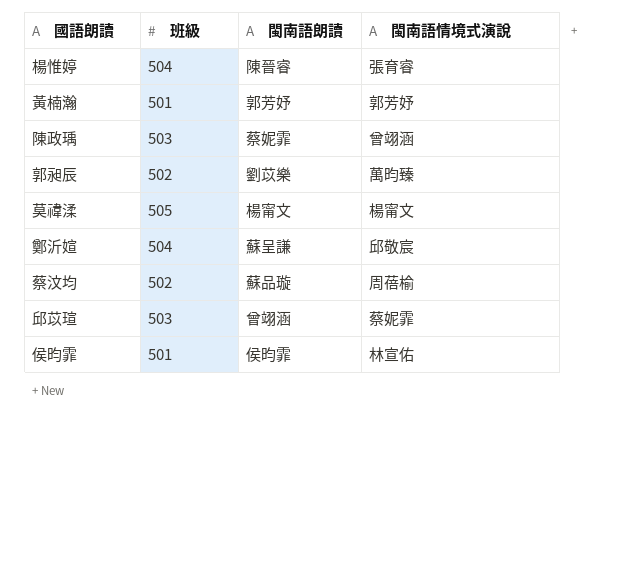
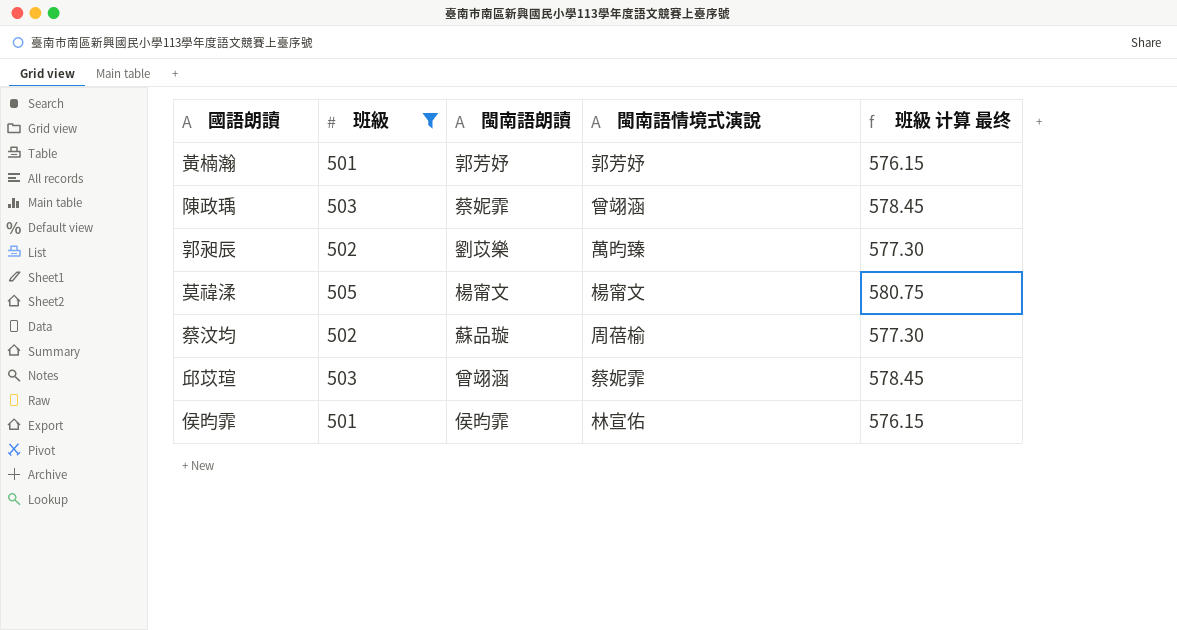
filter: none -> 班級 != 504
column 班級 计算 最终 | formula: none -> [班級] * 1.15

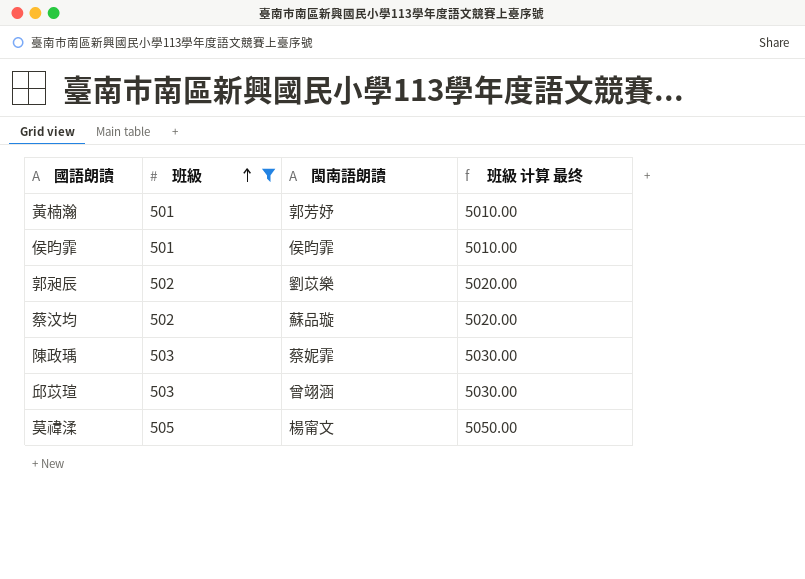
row order: none -> 班級 ascending
column 閩南語情境式演說 | position: 4 -> none
column 班級 计算 最终 | formula: [班級] * 1.15 -> [班級] * 10

